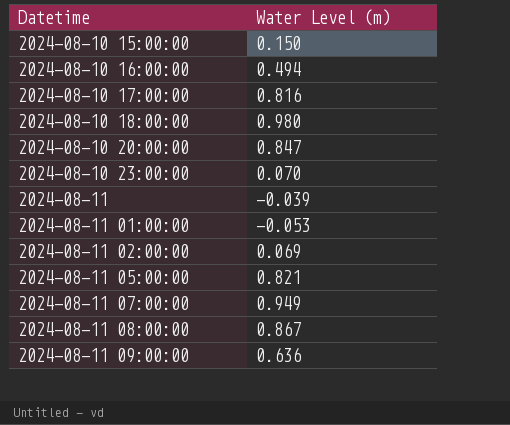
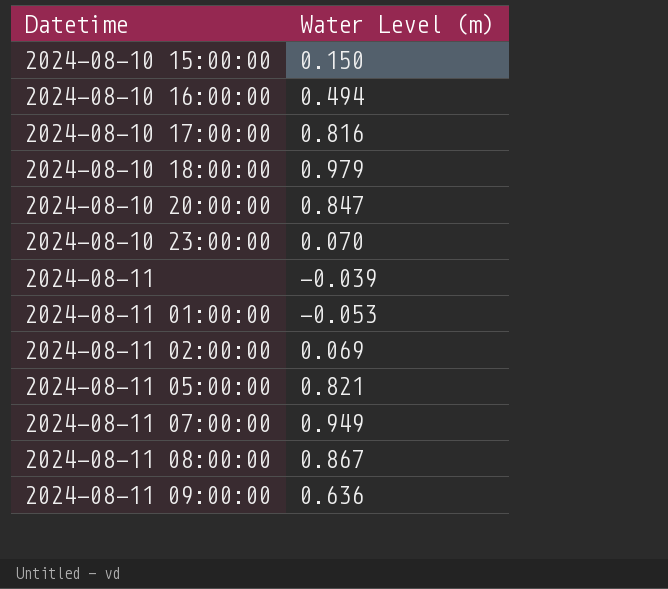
2024-08-10 18:00:00 | Water Level (m): 0.980 -> 0.979

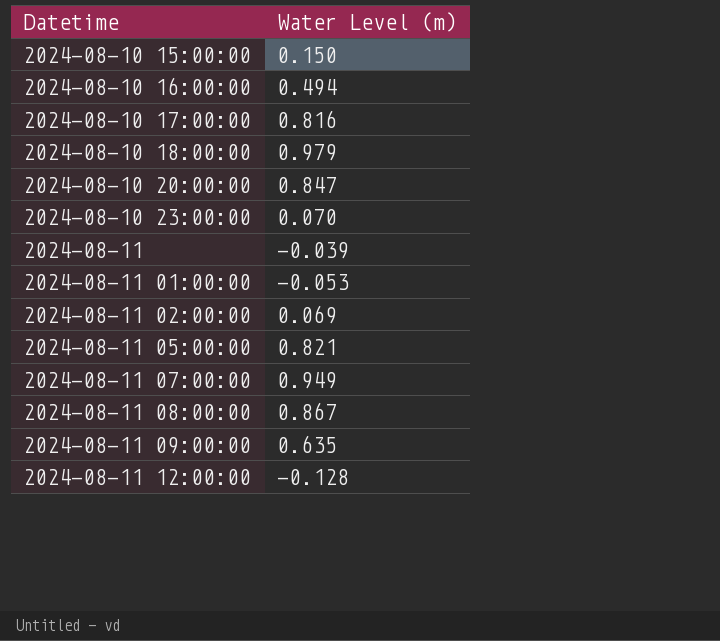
2024-08-11 09:00:00 | Water Level (m): 0.636 -> 0.635
row 2024-08-11 12:00:00: none -> -0.128

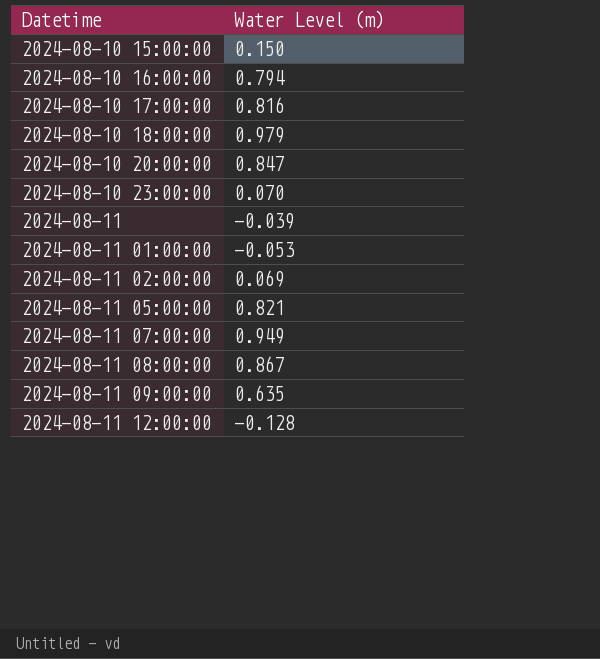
2024-08-10 16:00:00 | Water Level (m): 0.494 -> 0.794

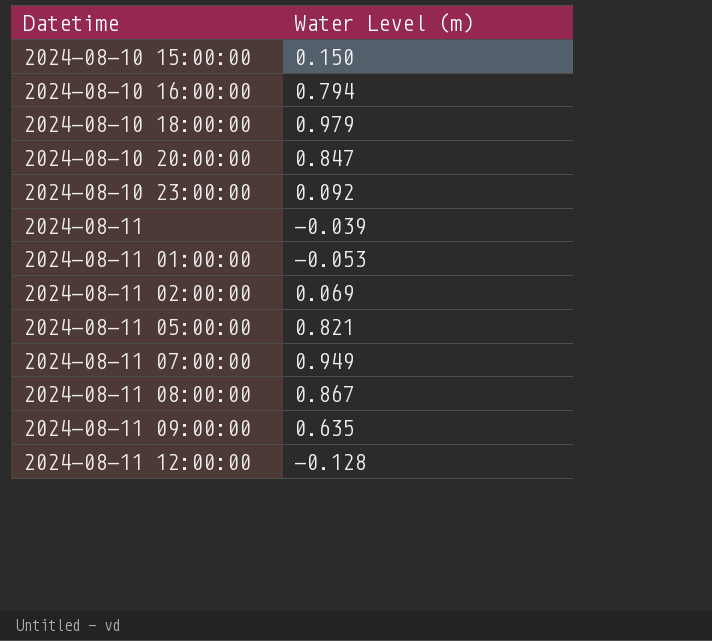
row 2024-08-10 17:00:00: 0.816 -> none
2024-08-10 23:00:00 | Water Level (m): 0.070 -> 0.092

